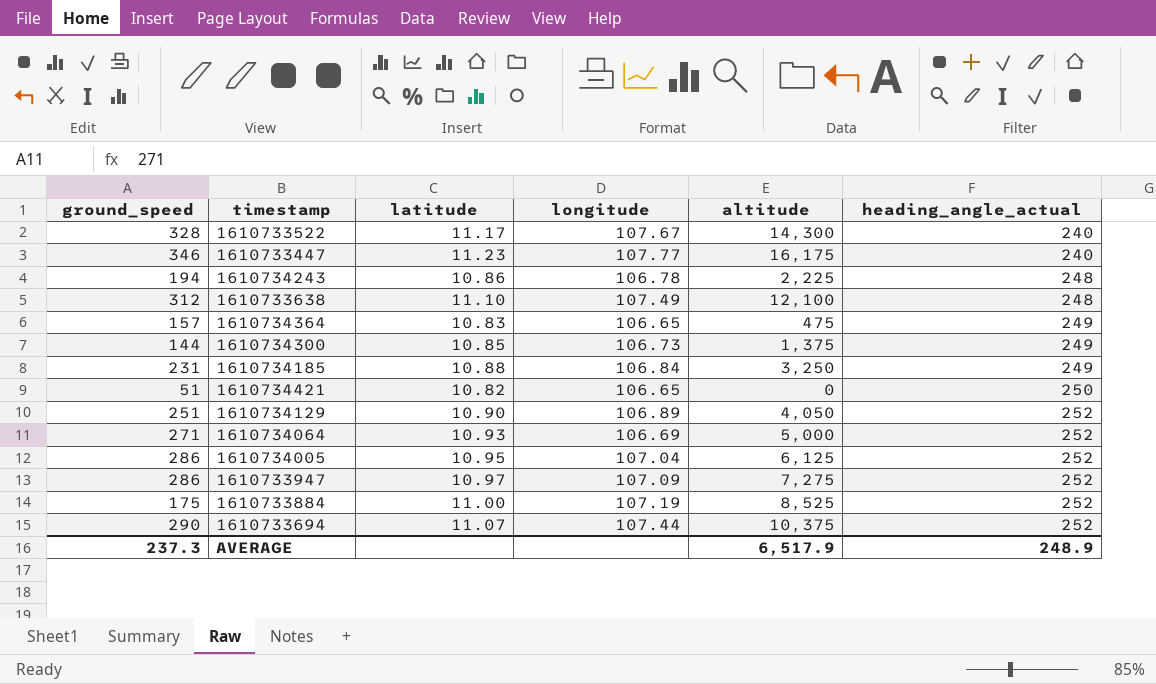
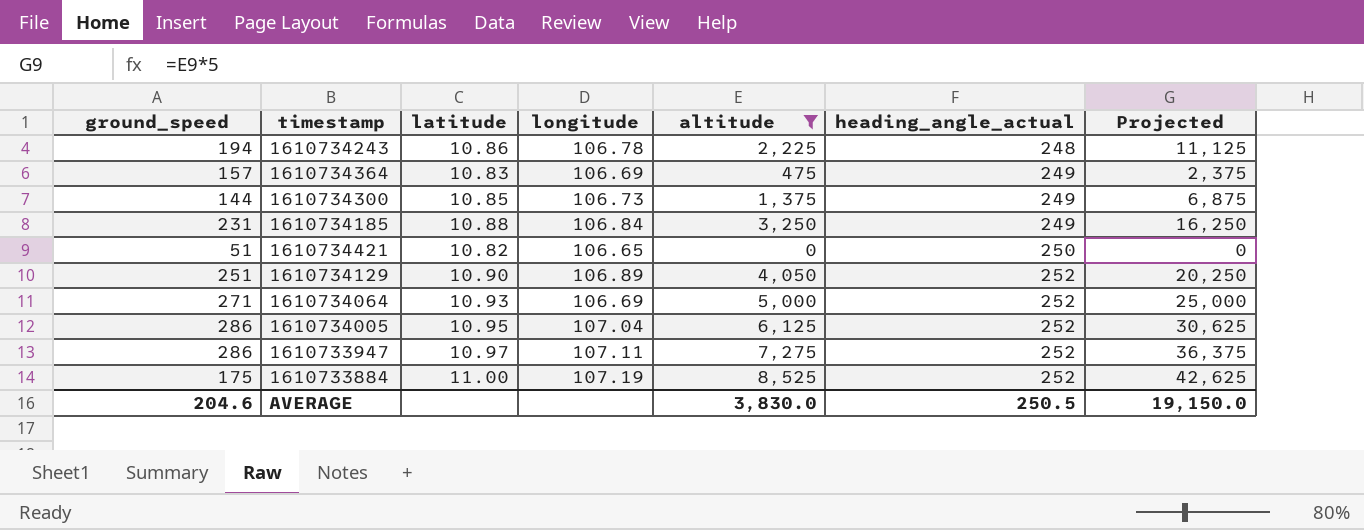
filter: none -> altitude <= 8,525
column Projected | formula: none -> [altitude] * 5
1610734364 | longitude: 106.65 -> 106.69
1610733947 | longitude: 107.09 -> 107.11
AVERAGE | ground_speed: 237.3 -> 204.6
AVERAGE | altitude: 6,517.9 -> 3,830.0
AVERAGE | heading_angle_actual: 248.9 -> 250.5

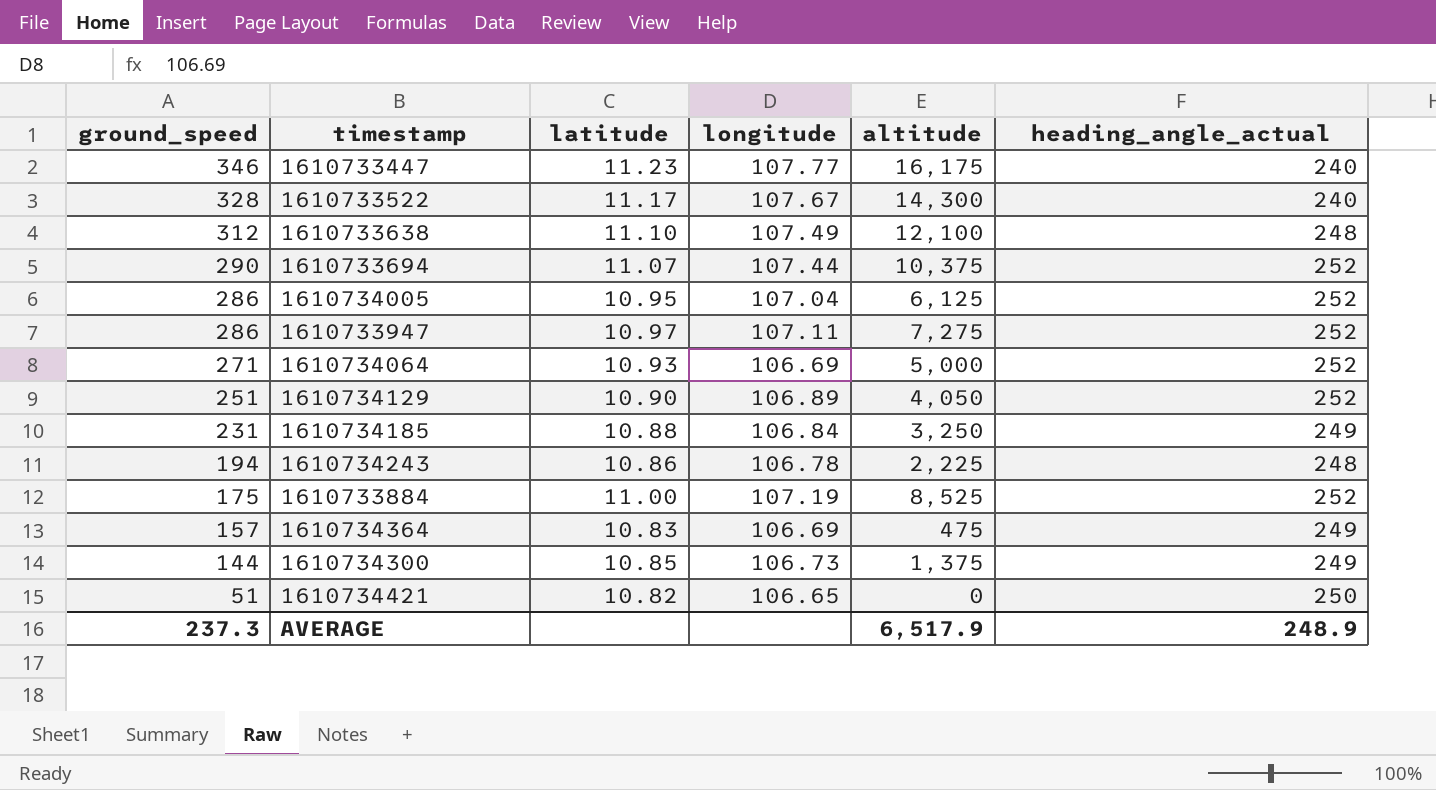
filter: altitude <= 8,525 -> none
row order: heading_angle_actual ascending -> ground_speed descending
column Projected | formula: [altitude] * 5 -> none
AVERAGE | ground_speed: 204.6 -> 237.3
AVERAGE | altitude: 3,830.0 -> 6,517.9
AVERAGE | heading_angle_actual: 250.5 -> 248.9

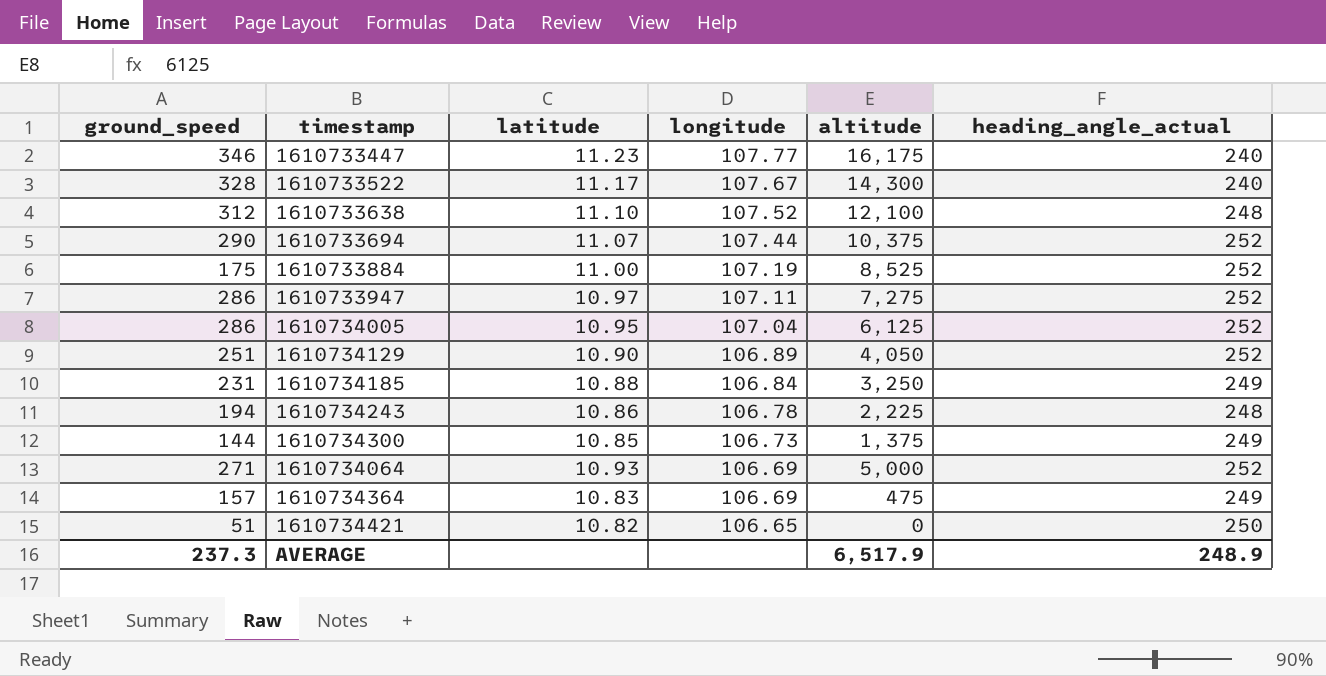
row order: ground_speed descending -> longitude descending
1610733638 | longitude: 107.49 -> 107.52

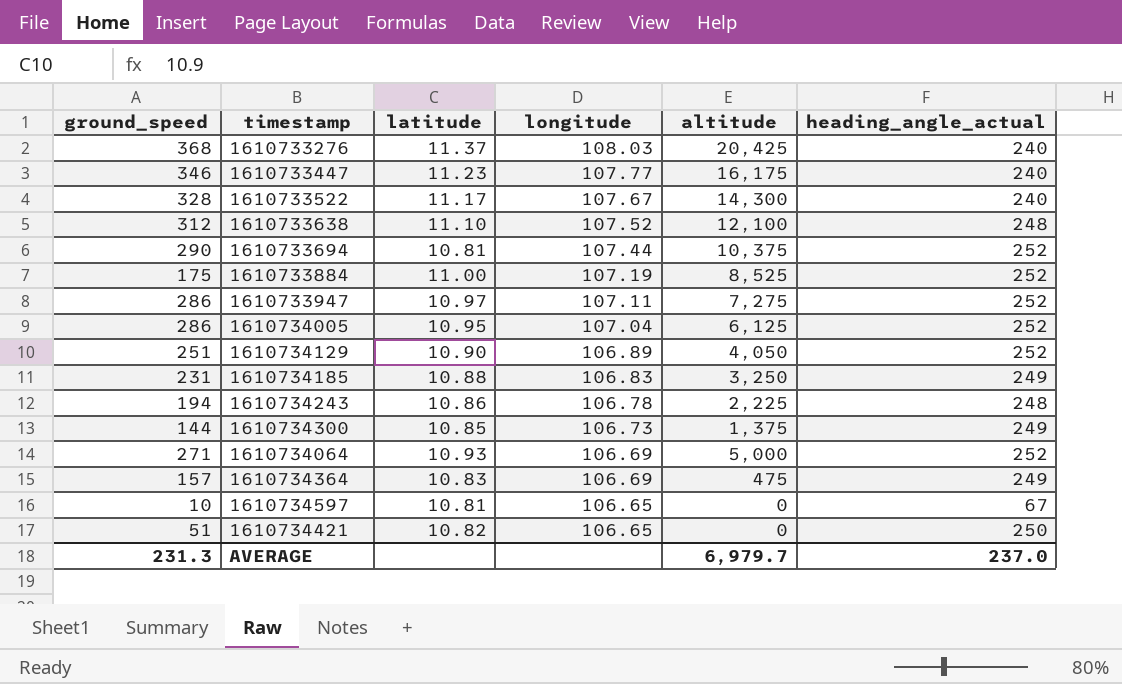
row 1610733276: none -> 368 | 11.37 | 108.03 | 20,425 | 240
1610733694 | latitude: 11.07 -> 10.81
1610734185 | longitude: 106.84 -> 106.83
row 1610734597: none -> 10 | 10.81 | 106.65 | 0 | 67
AVERAGE | ground_speed: 237.3 -> 231.3
AVERAGE | altitude: 6,517.9 -> 6,979.7
AVERAGE | heading_angle_actual: 248.9 -> 237.0

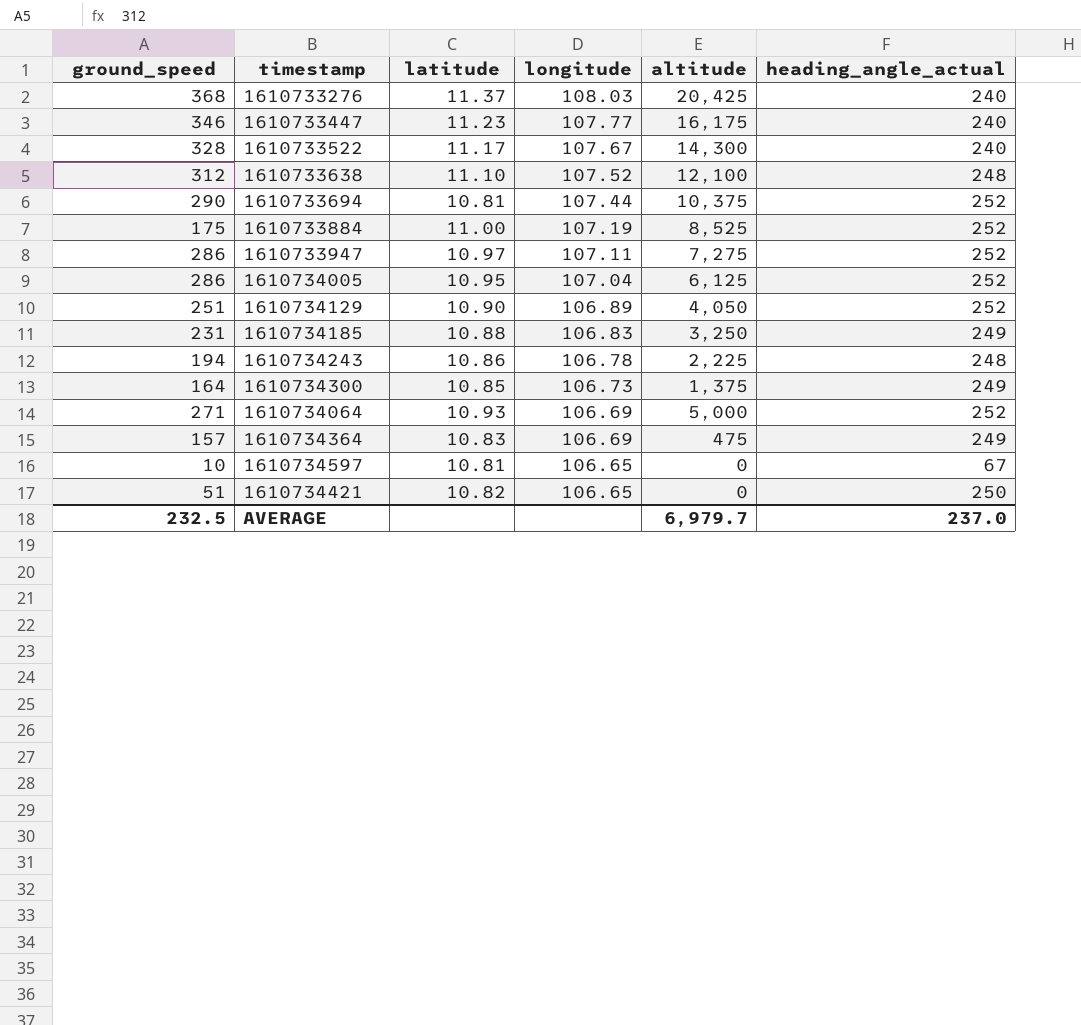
1610734300 | ground_speed: 144 -> 164
AVERAGE | ground_speed: 231.3 -> 232.5

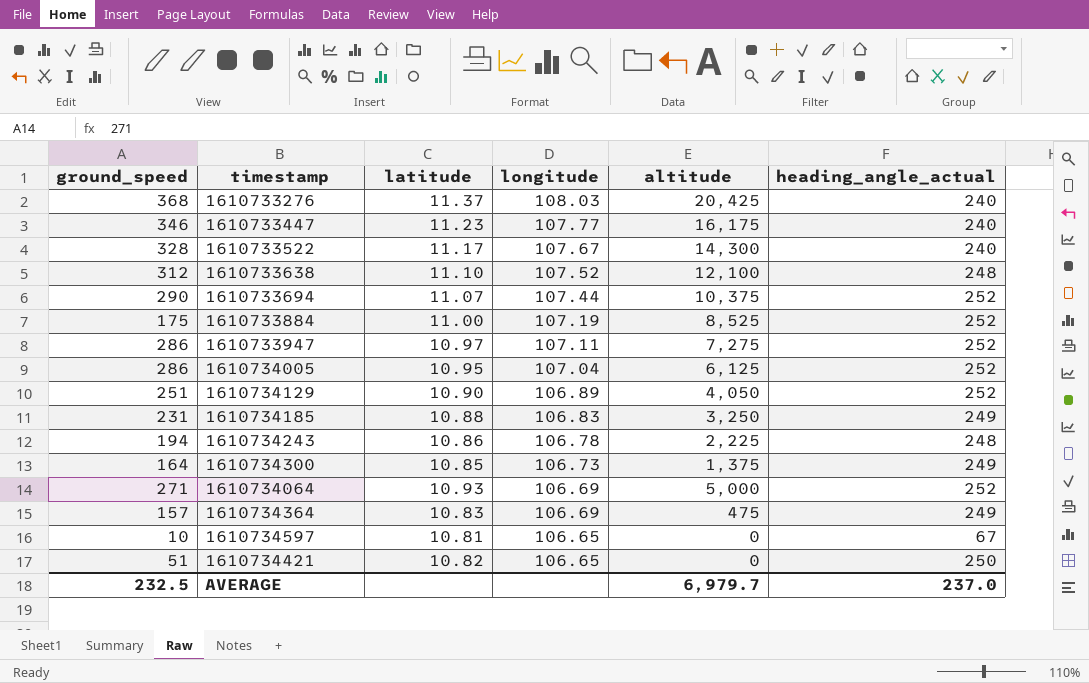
1610733694 | latitude: 10.81 -> 11.07

